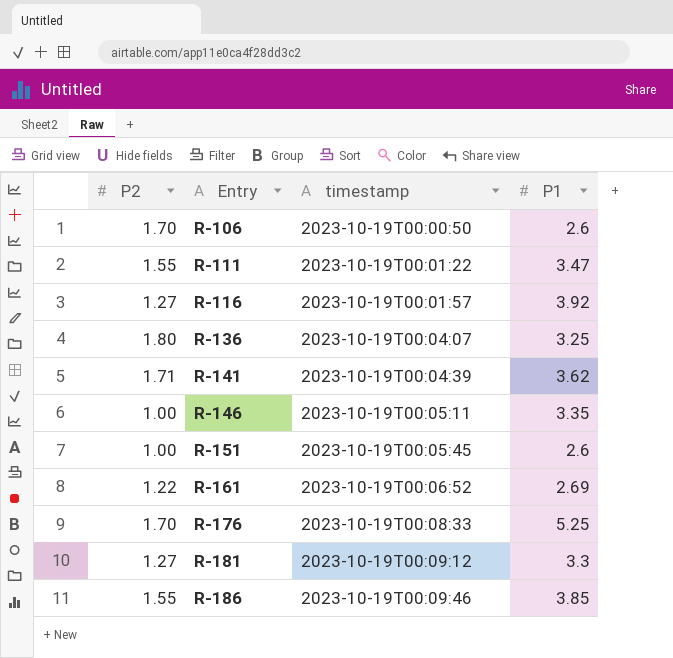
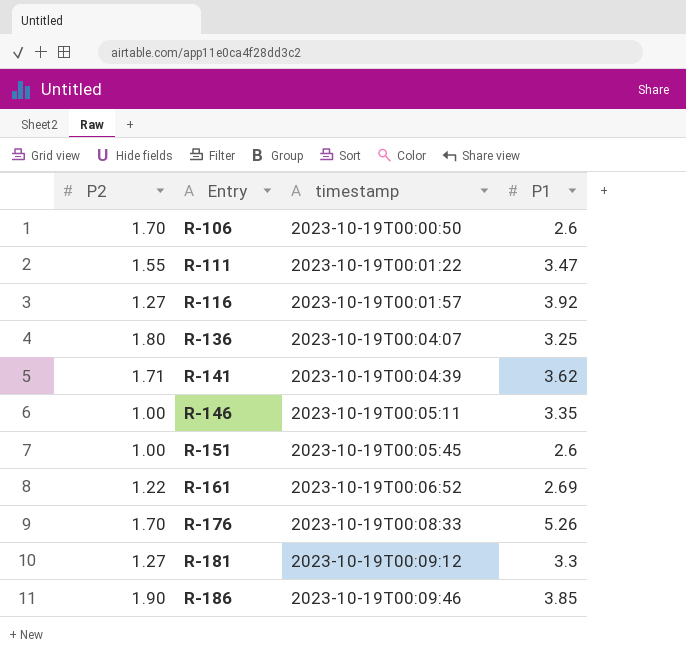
R-176 | P1: 5.25 -> 5.26
R-186 | P2: 1.55 -> 1.90

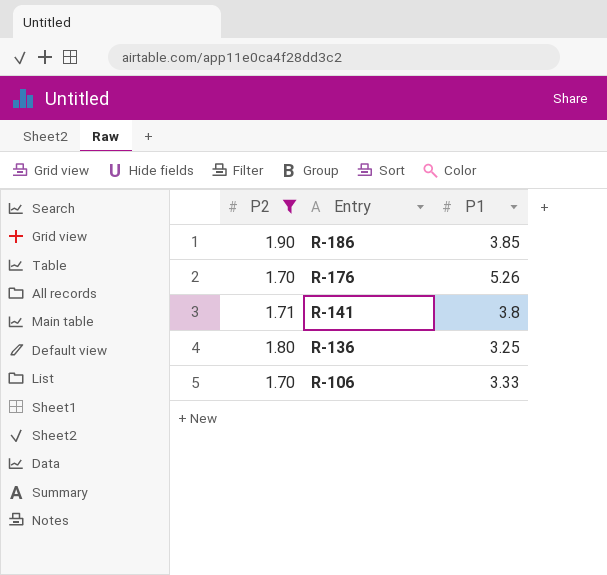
filter: none -> P2 >= 1.70
row order: Entry ascending -> Entry descending
column timestamp | position: 3 -> none
R-141 | P1: 3.62 -> 3.8
R-106 | P1: 2.6 -> 3.33

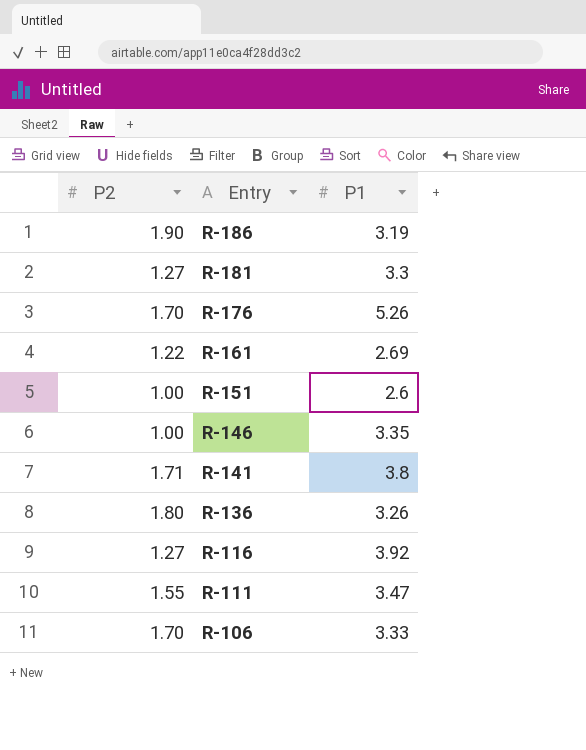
filter: P2 >= 1.70 -> none
R-186 | P1: 3.85 -> 3.19
R-136 | P1: 3.25 -> 3.26

